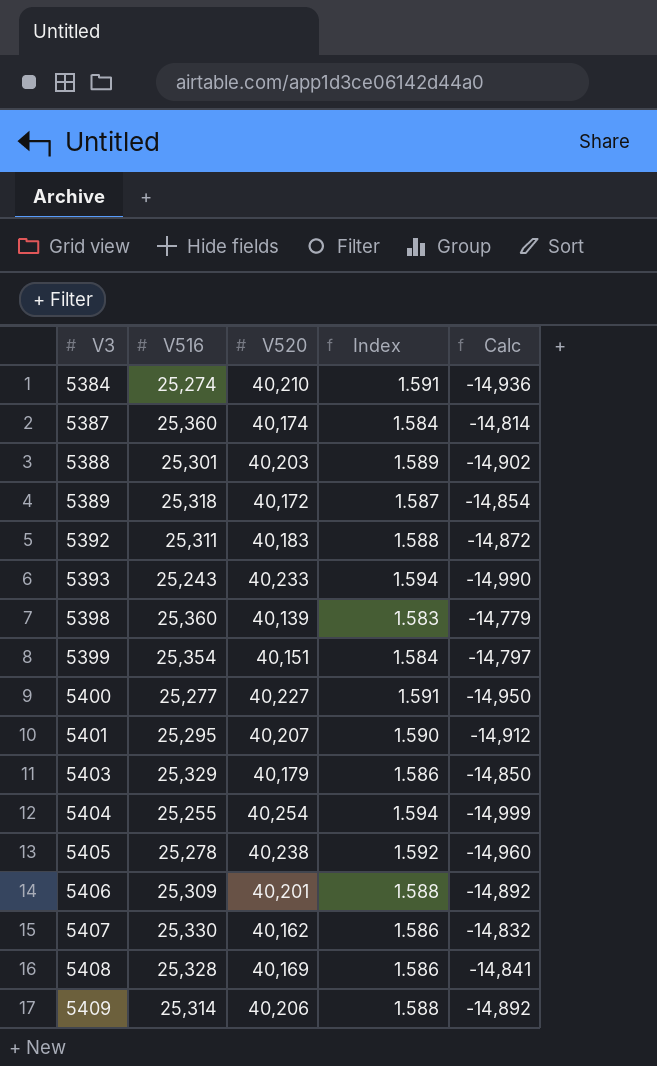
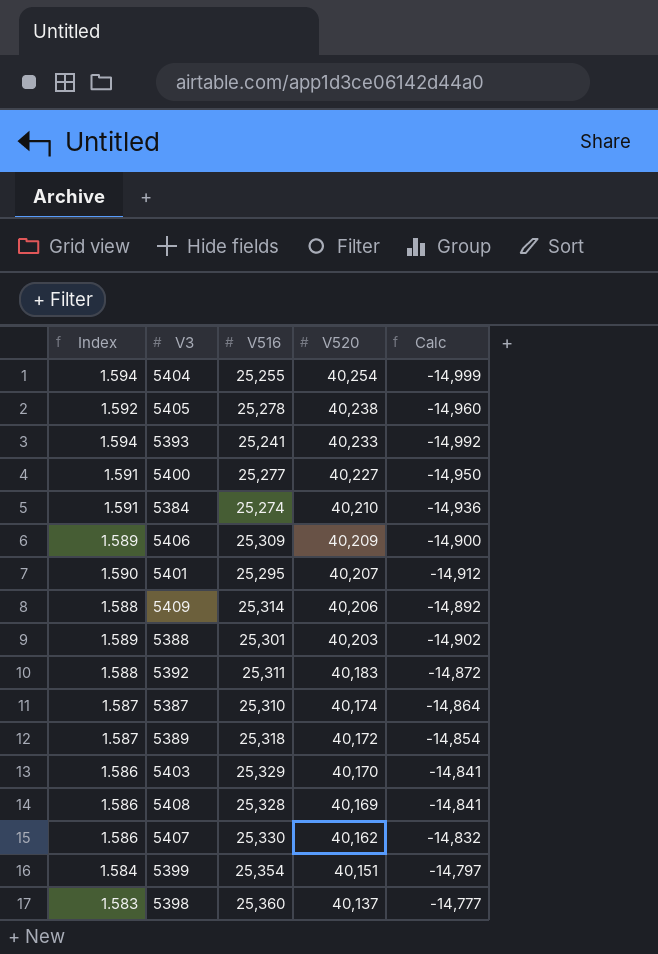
row order: V3 ascending -> V520 descending
column Index | position: 4 -> 1
5393 | V516: 25,243 -> 25,241
5393 | Calc: -14,990 -> -14,992
5406 | Index: 1.588 -> 1.589
5406 | V520: 40,201 -> 40,209
5406 | Calc: -14,892 -> -14,900
5387 | Index: 1.584 -> 1.587
5387 | V516: 25,360 -> 25,310
5387 | Calc: -14,814 -> -14,864
5403 | V520: 40,179 -> 40,170
5403 | Calc: -14,850 -> -14,841
5398 | V520: 40,139 -> 40,137
5398 | Calc: -14,779 -> -14,777

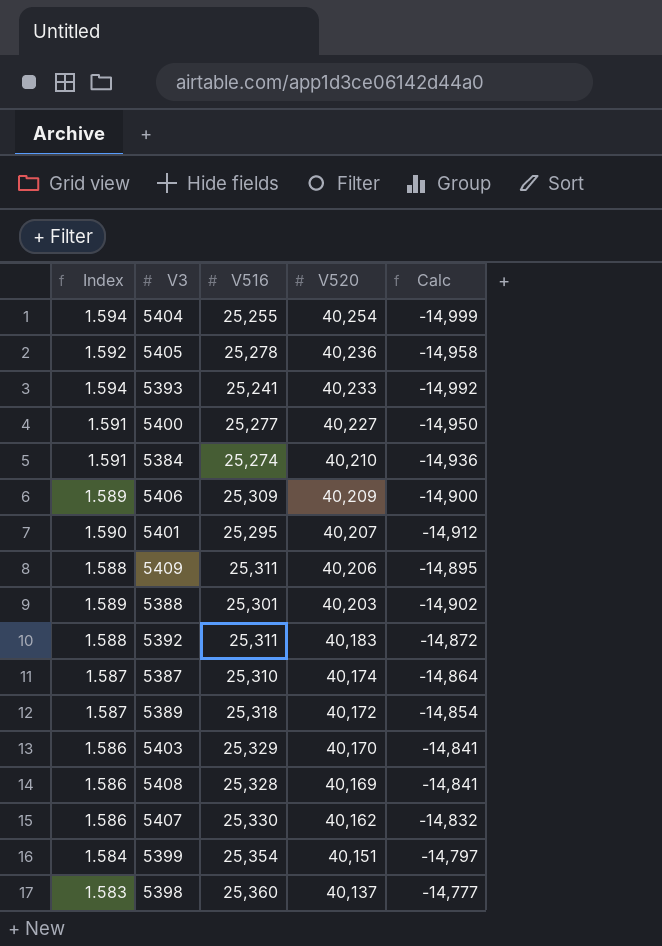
5405 | V520: 40,238 -> 40,236
5405 | Calc: -14,960 -> -14,958
5409 | V516: 25,314 -> 25,311
5409 | Calc: -14,892 -> -14,895

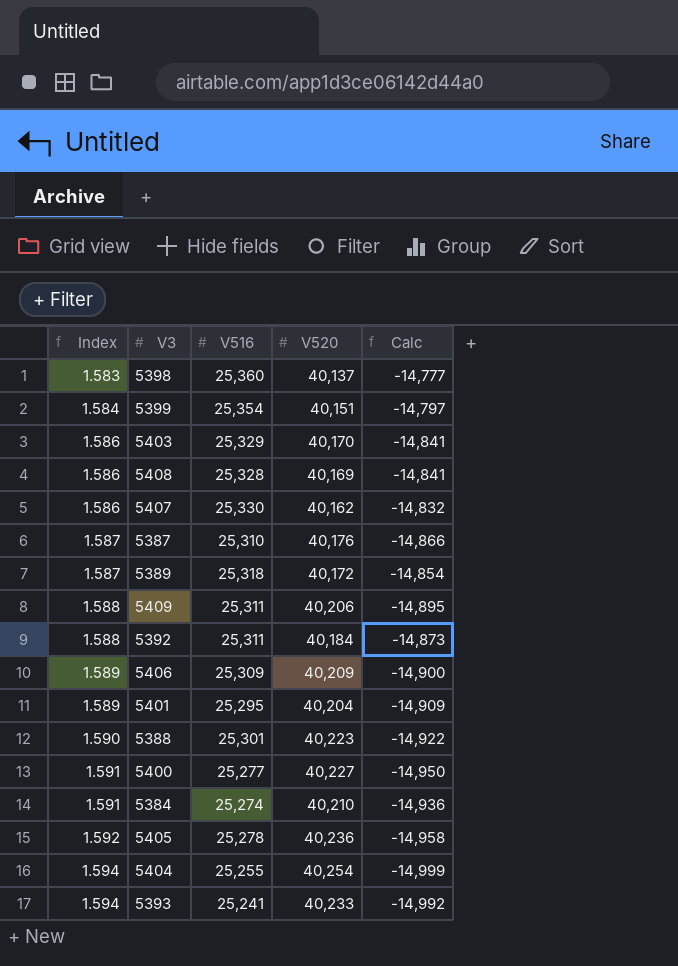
row order: V520 descending -> Index ascending
5387 | V520: 40,174 -> 40,176
5387 | Calc: -14,864 -> -14,866
5392 | V520: 40,183 -> 40,184
5392 | Calc: -14,872 -> -14,873
5401 | Index: 1.590 -> 1.589
5401 | V520: 40,207 -> 40,204
5401 | Calc: -14,912 -> -14,909
5388 | Index: 1.589 -> 1.590
5388 | V520: 40,203 -> 40,223
5388 | Calc: -14,902 -> -14,922

